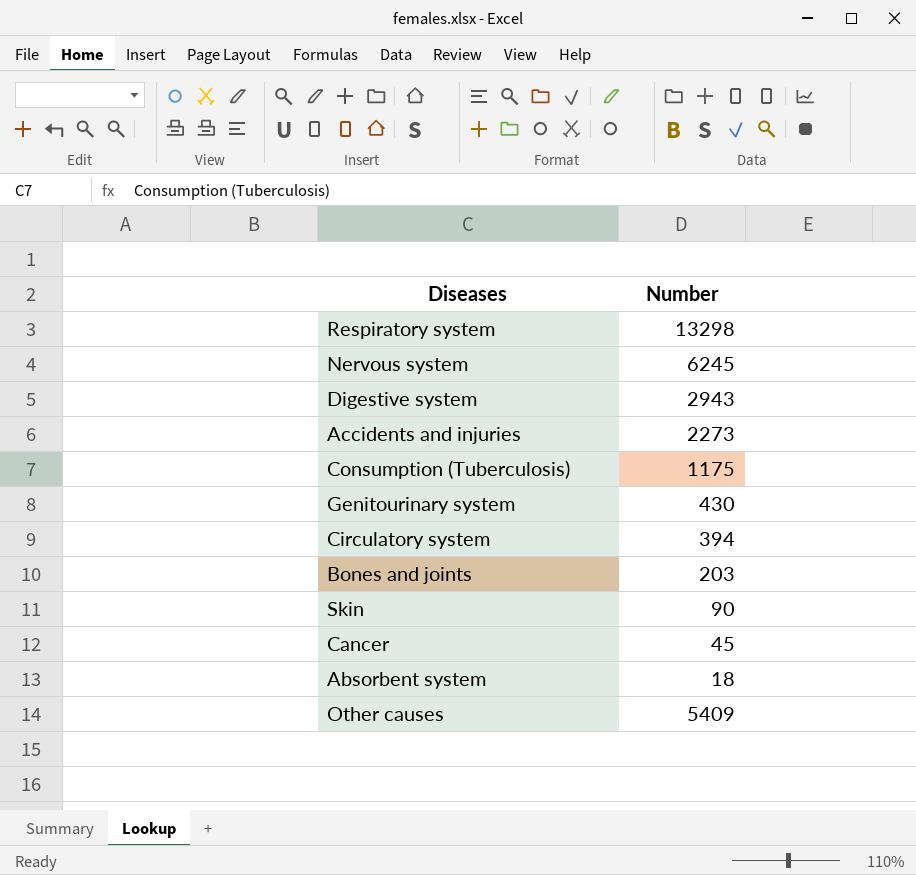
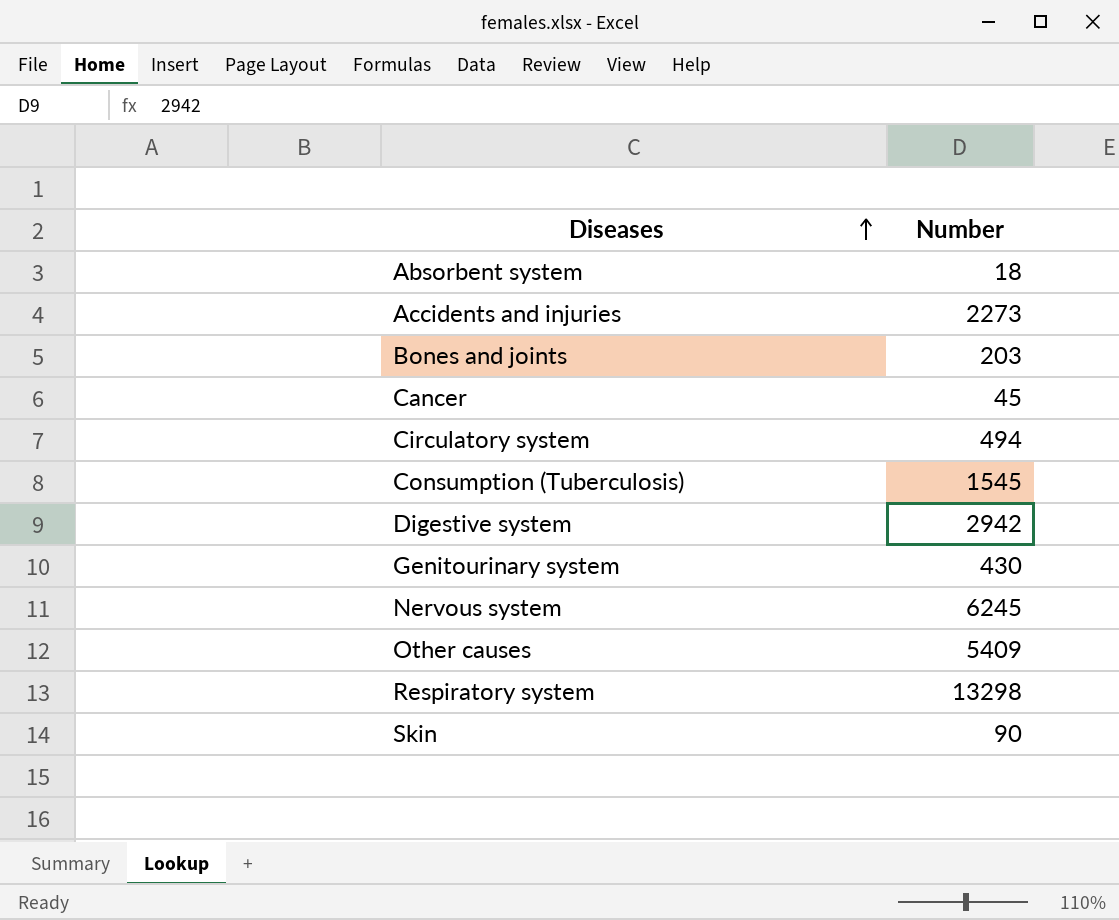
row order: none -> Diseases ascending
Circulatory system | Number: 394 -> 494
Consumption (Tuberculosis) | Number: 1175 -> 1545
Digestive system | Number: 2943 -> 2942

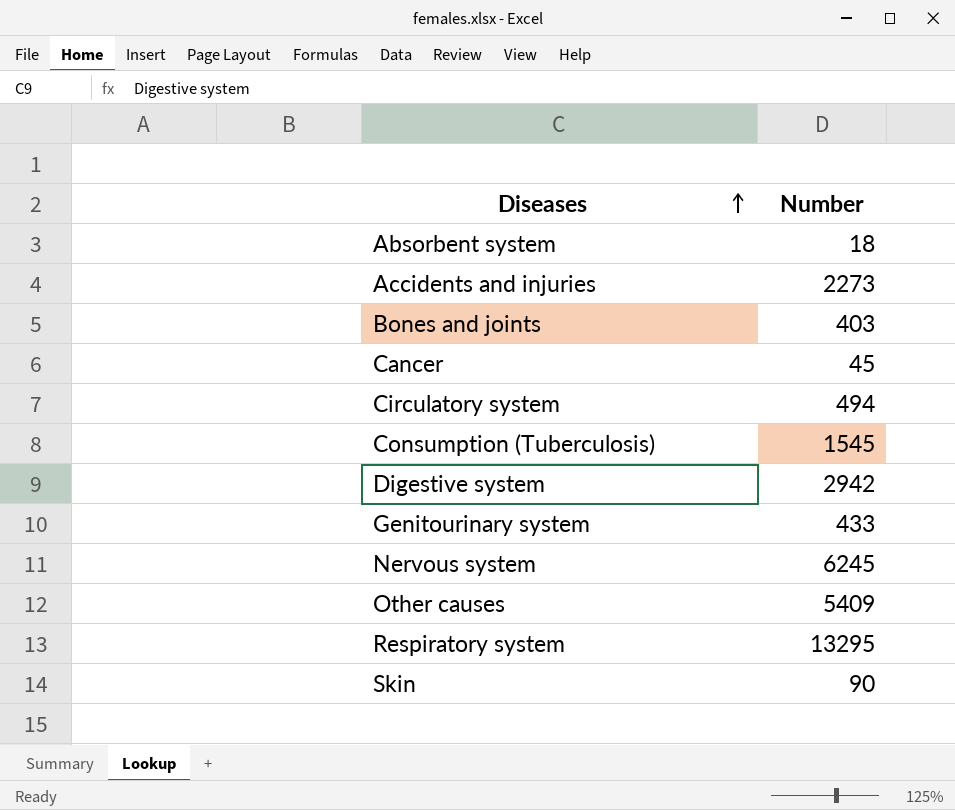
Bones and joints | Number: 203 -> 403
Genitourinary system | Number: 430 -> 433
Respiratory system | Number: 13298 -> 13295

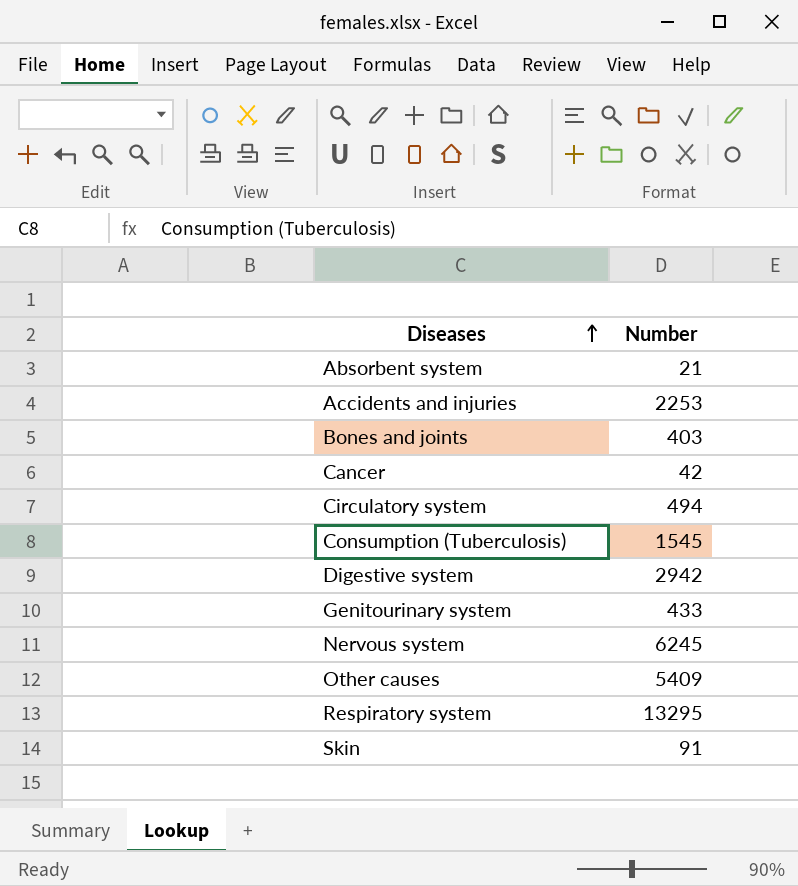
Absorbent system | Number: 18 -> 21
Accidents and injuries | Number: 2273 -> 2253
Cancer | Number: 45 -> 42
Skin | Number: 90 -> 91

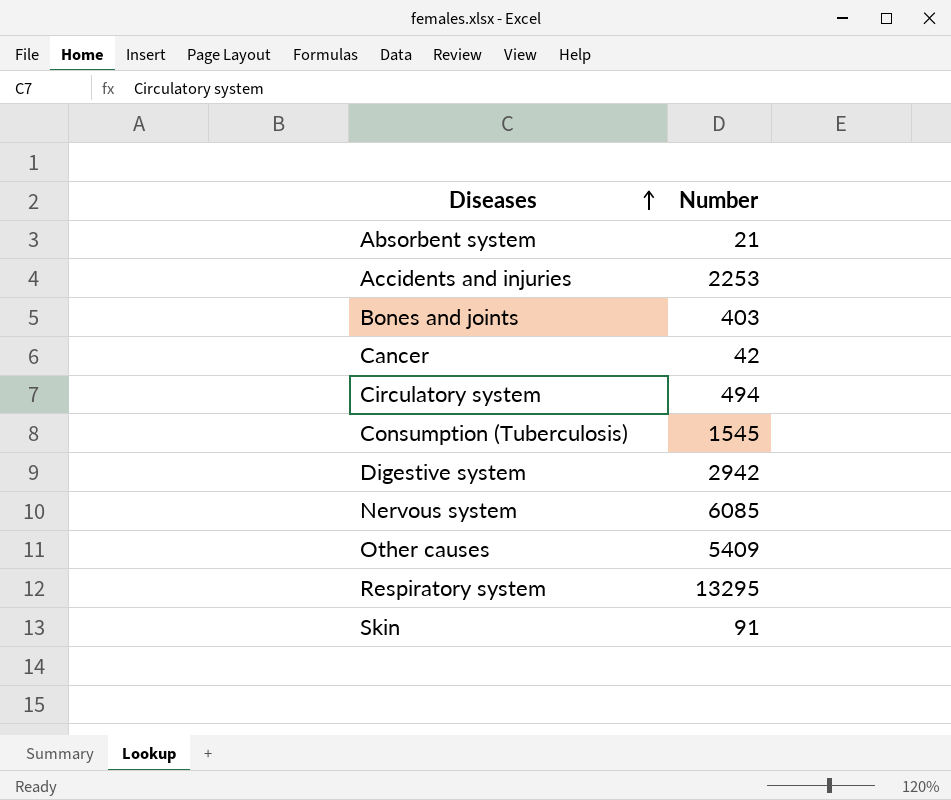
row Genitourinary system: 433 -> none
Nervous system | Number: 6245 -> 6085

